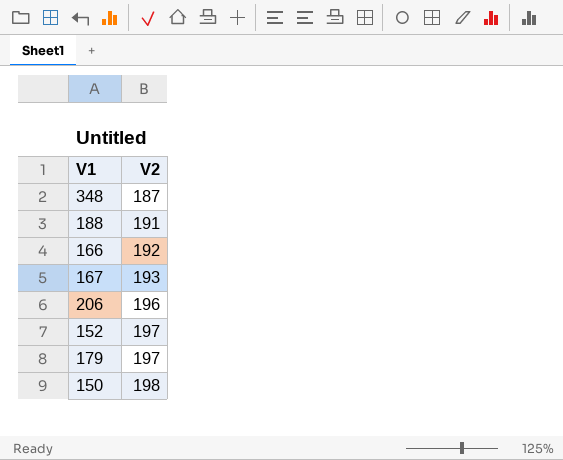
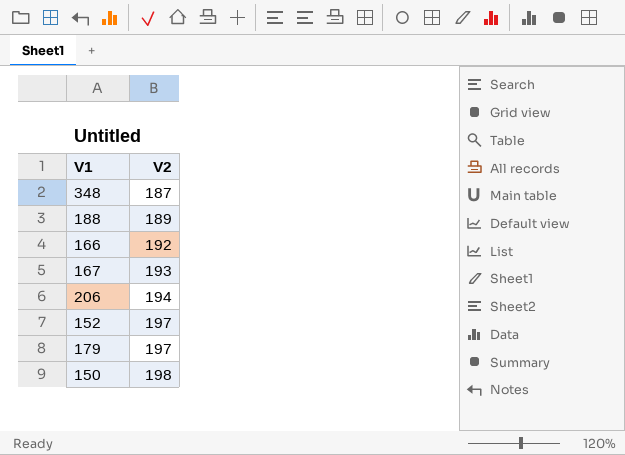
188 | V2: 191 -> 189
206 | V2: 196 -> 194

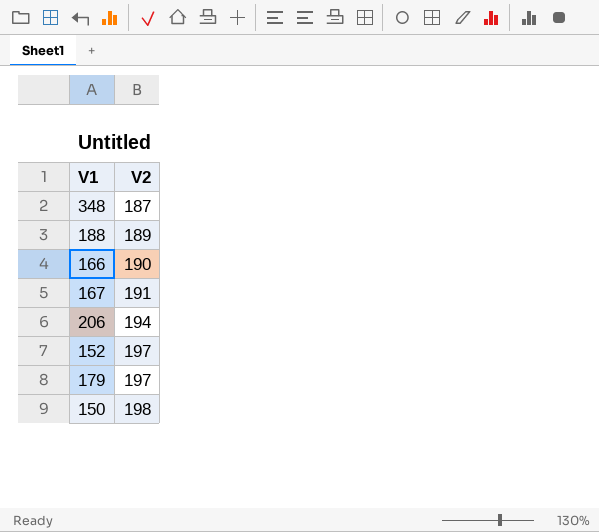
166 | V2: 192 -> 190
167 | V2: 193 -> 191

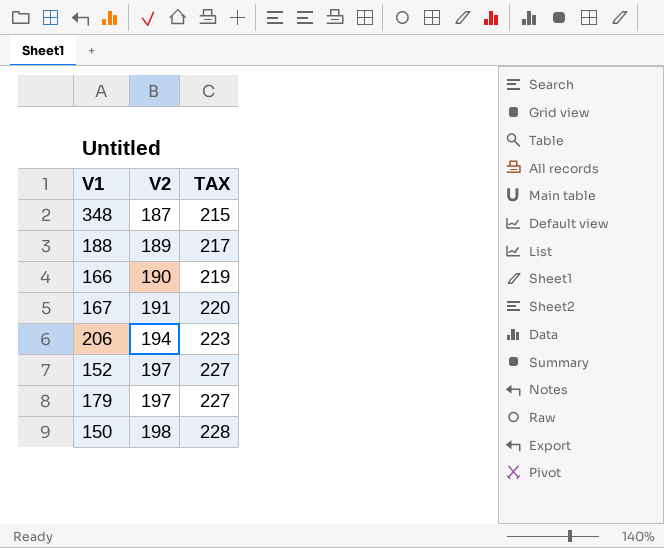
column TAX | formula: none -> [V2] * 1.15

